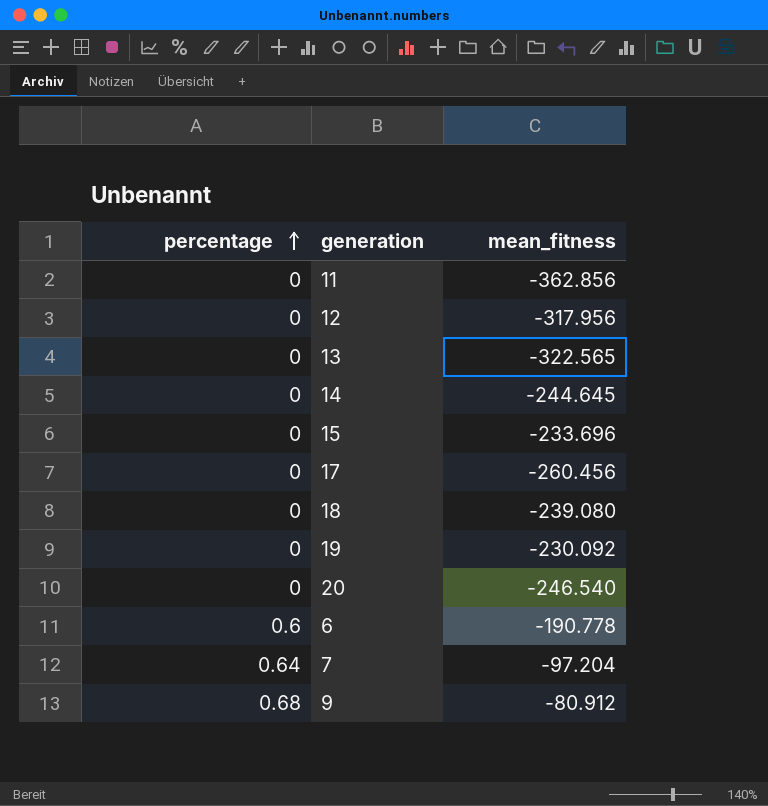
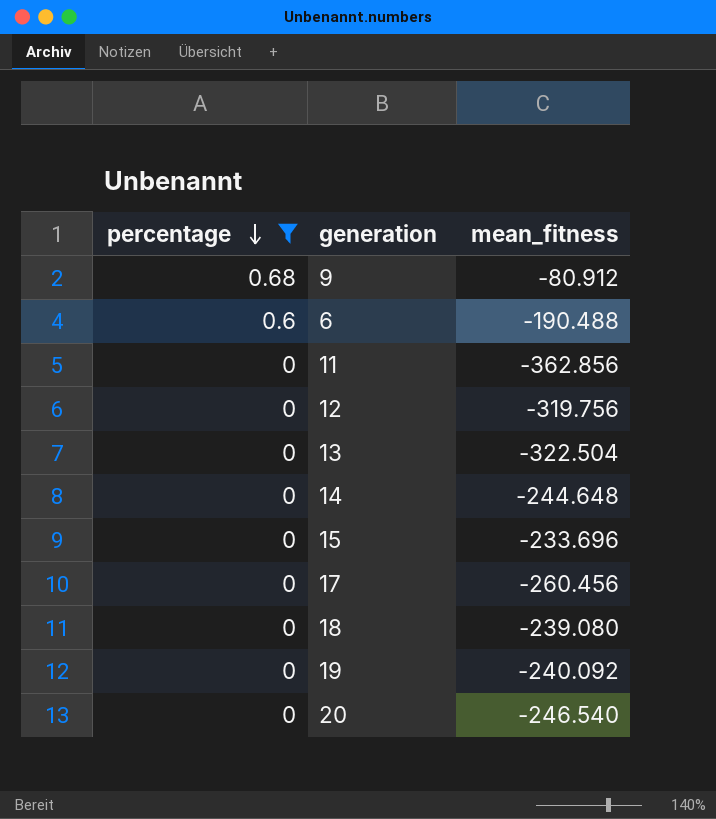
filter: none -> percentage != 0.64
row order: percentage ascending -> percentage descending
6 | mean_fitness: -190.778 -> -190.488
12 | mean_fitness: -317.956 -> -319.756
13 | mean_fitness: -322.565 -> -322.504
14 | mean_fitness: -244.645 -> -244.648
19 | mean_fitness: -230.092 -> -240.092

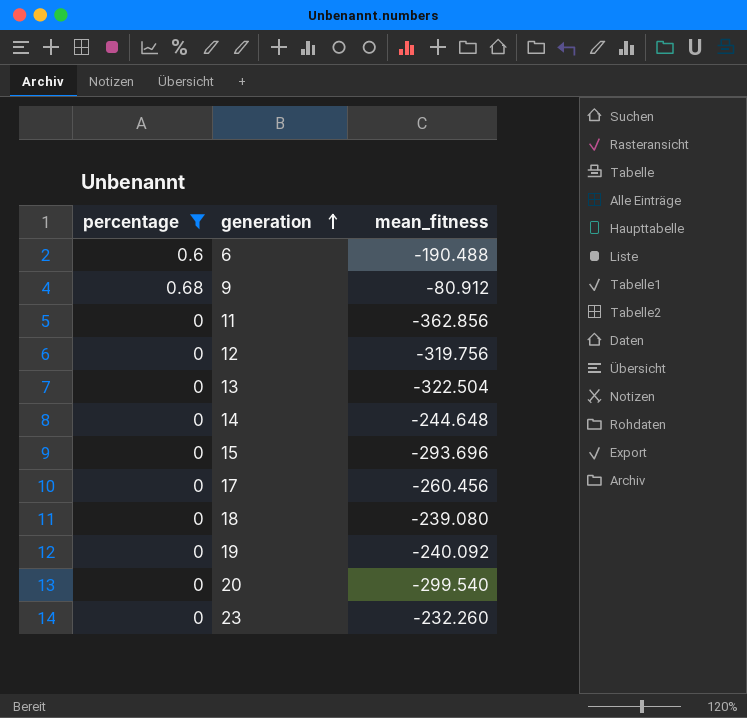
row order: percentage descending -> generation ascending
15 | mean_fitness: -233.696 -> -293.696
20 | mean_fitness: -246.540 -> -299.540
row 23: none -> 0 | -232.260

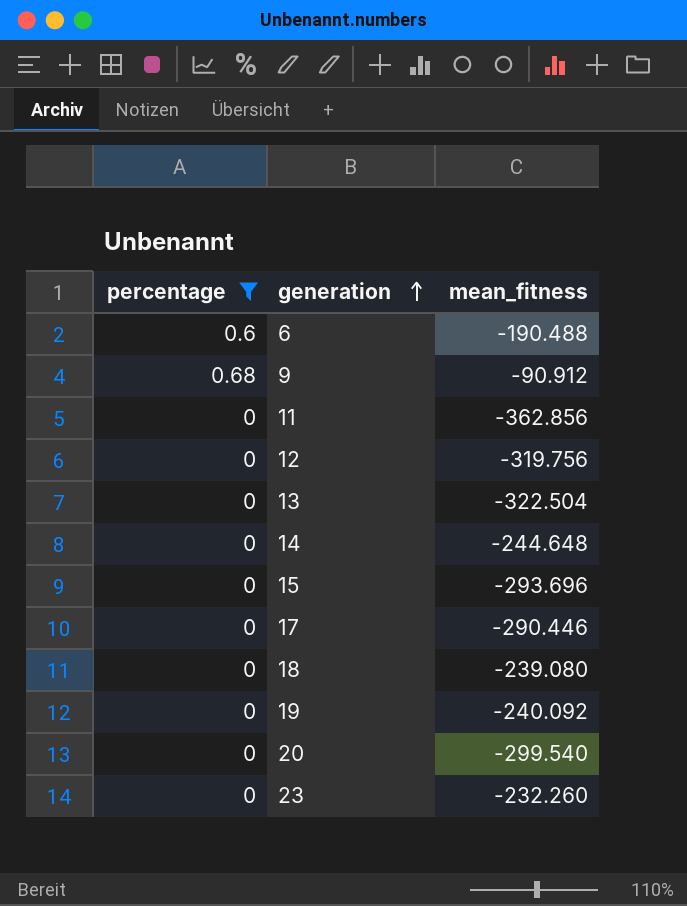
9 | mean_fitness: -80.912 -> -90.912
17 | mean_fitness: -260.456 -> -290.446

